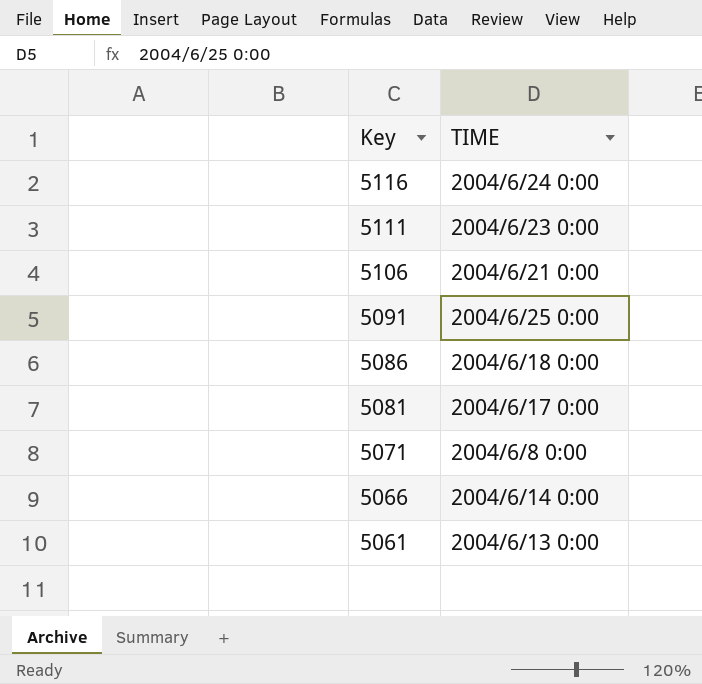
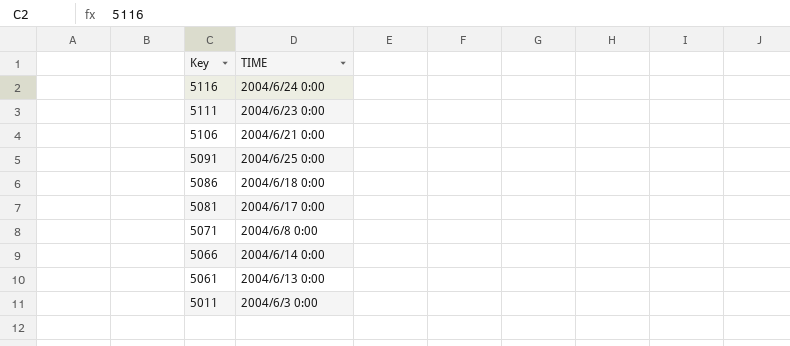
row 5011: none -> 2004/6/3 0:00

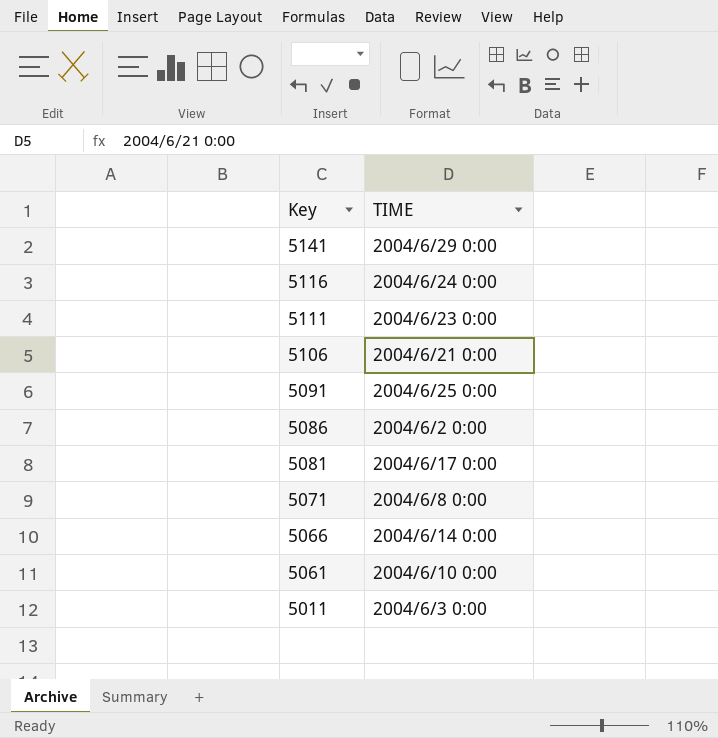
row 5141: none -> 2004/6/29 0:00
5086 | TIME: 2004/6/18 0:00 -> 2004/6/2 0:00
5061 | TIME: 2004/6/13 0:00 -> 2004/6/10 0:00

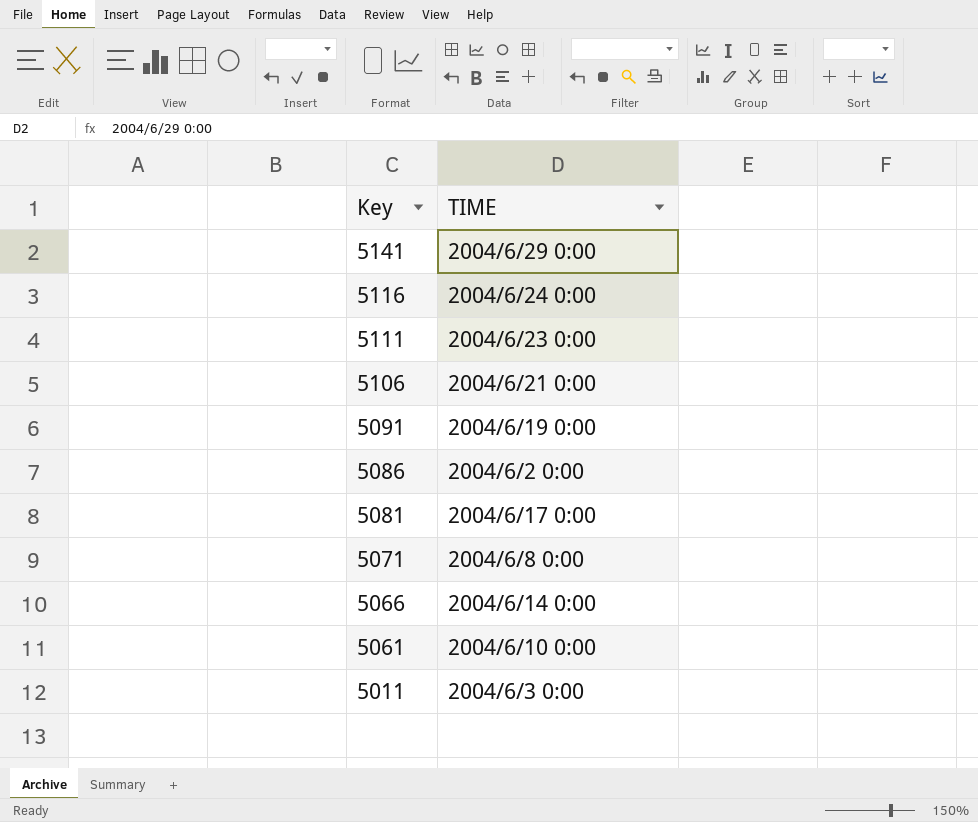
5091 | TIME: 2004/6/25 0:00 -> 2004/6/19 0:00

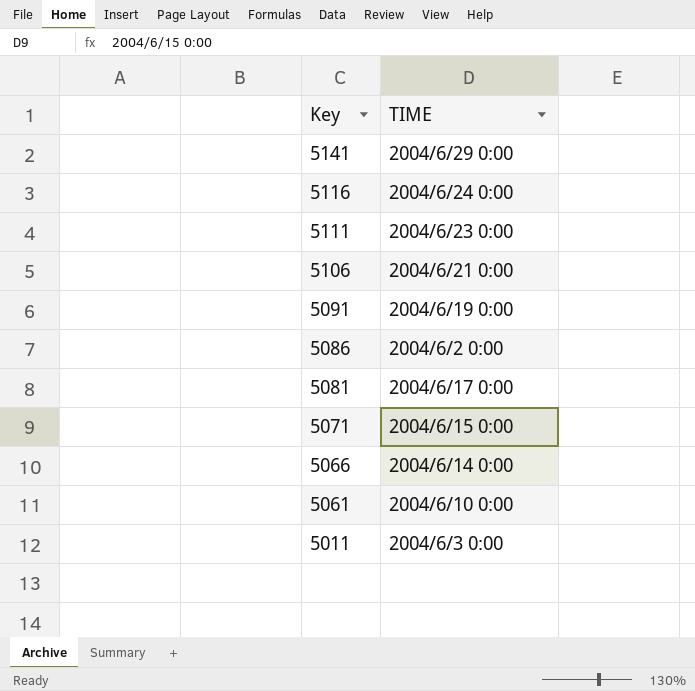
5071 | TIME: 2004/6/8 0:00 -> 2004/6/15 0:00

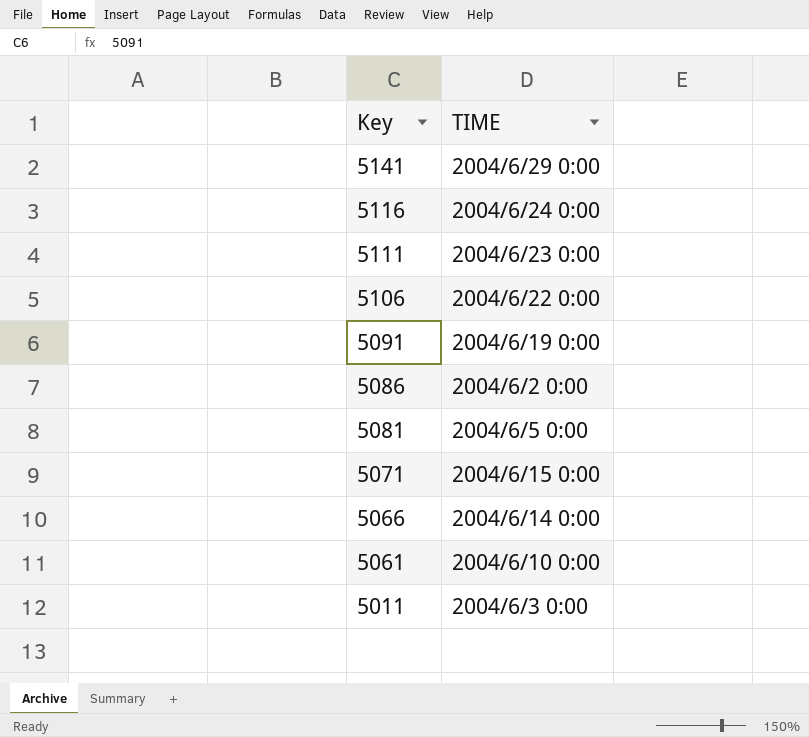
5106 | TIME: 2004/6/21 0:00 -> 2004/6/22 0:00
5081 | TIME: 2004/6/17 0:00 -> 2004/6/5 0:00

